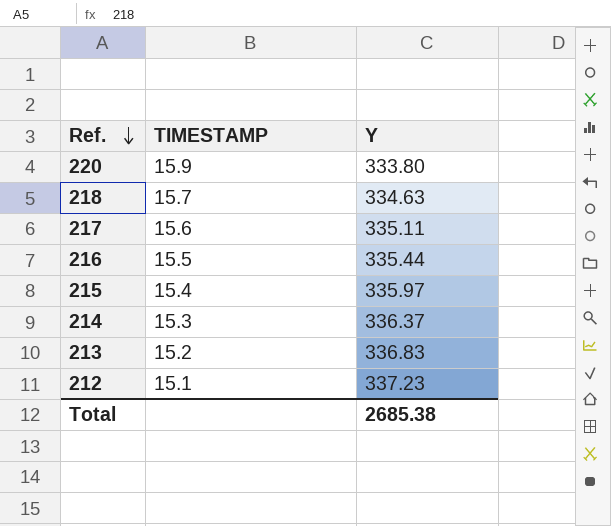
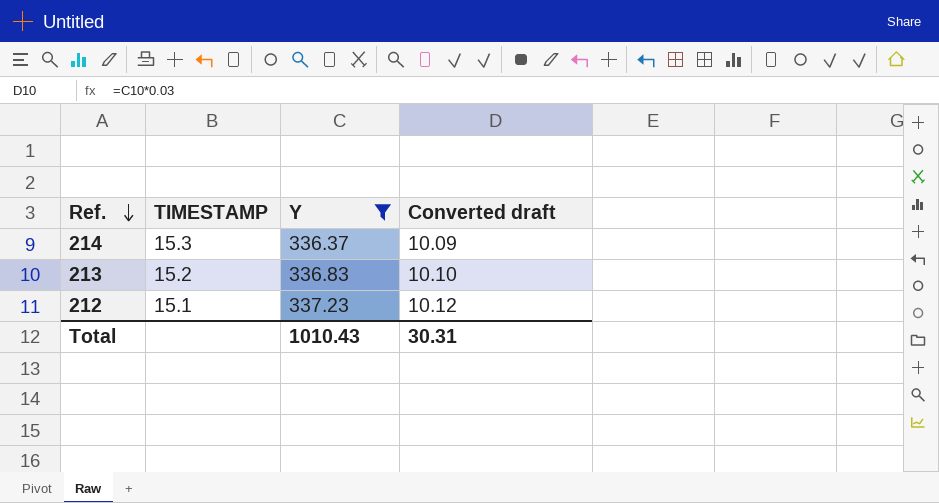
filter: none -> Y >= 336.37
column Converted draft | formula: none -> [Y] * 0.03
Total | Y: 2685.38 -> 1010.43

